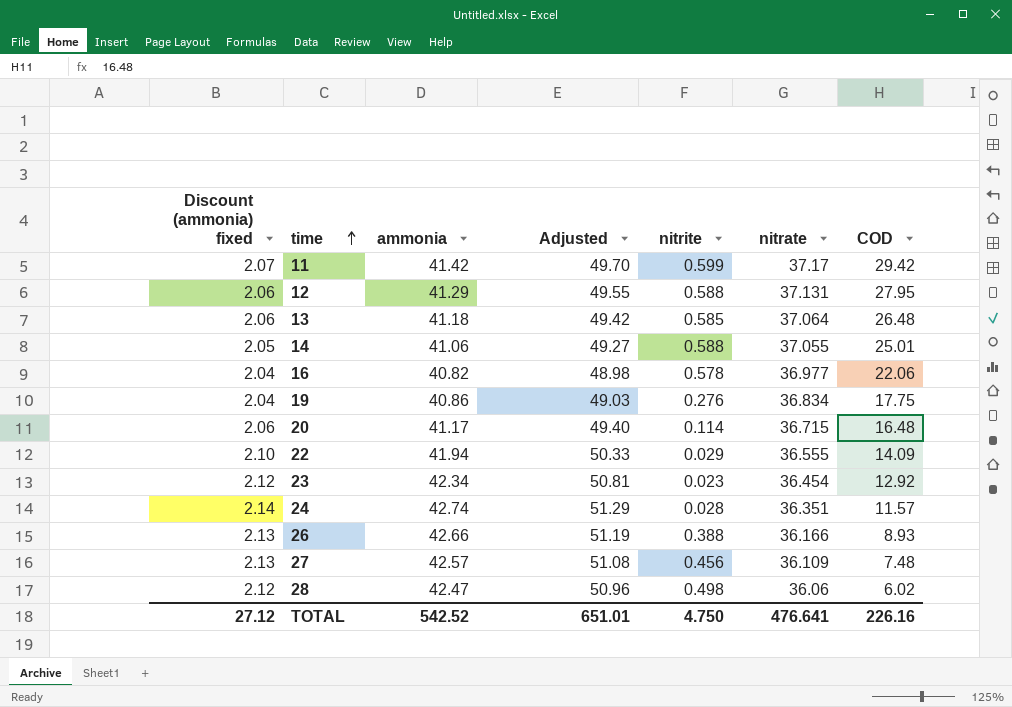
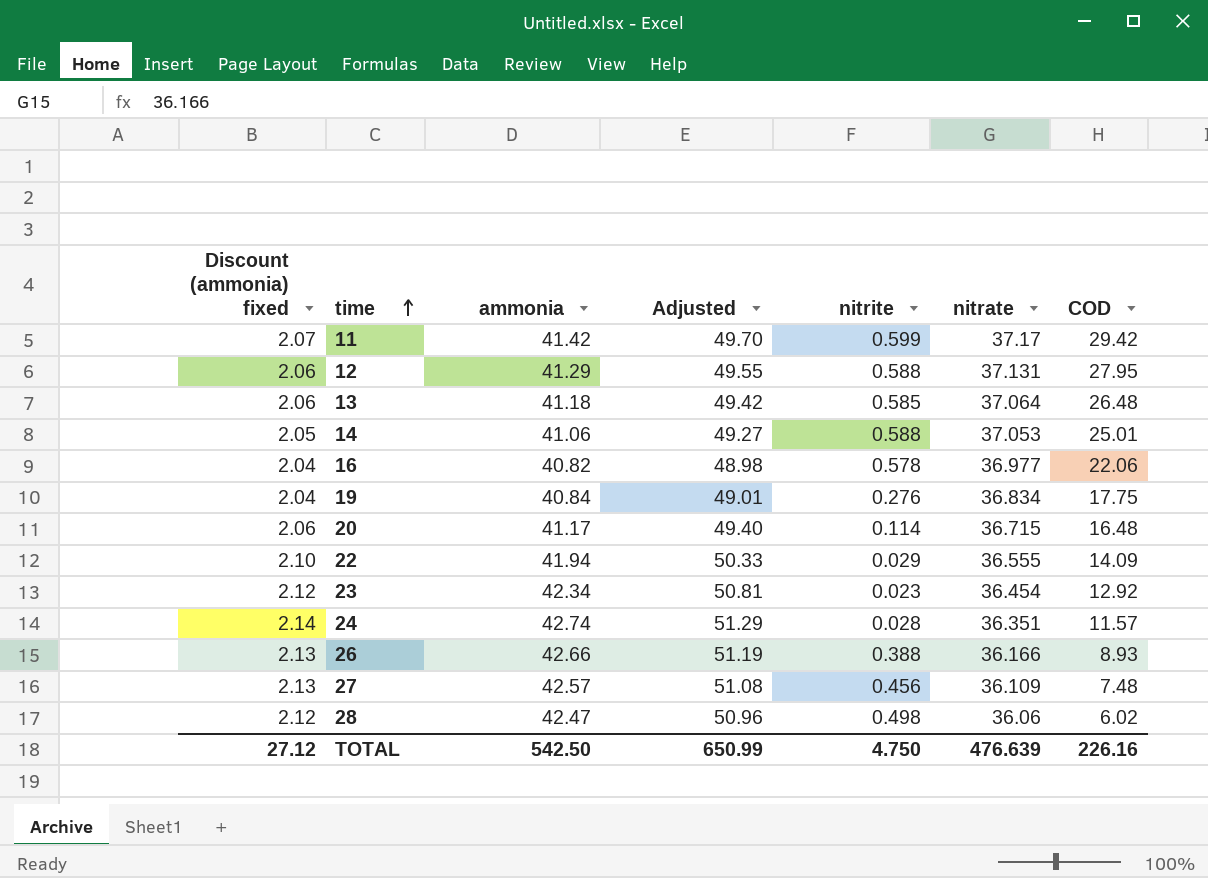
14 | nitrate: 37.055 -> 37.053
19 | ammonia: 40.86 -> 40.84
19 | Adjusted: 49.03 -> 49.01
TOTAL | ammonia: 542.52 -> 542.50
TOTAL | Adjusted: 651.01 -> 650.99
TOTAL | nitrate: 476.641 -> 476.639

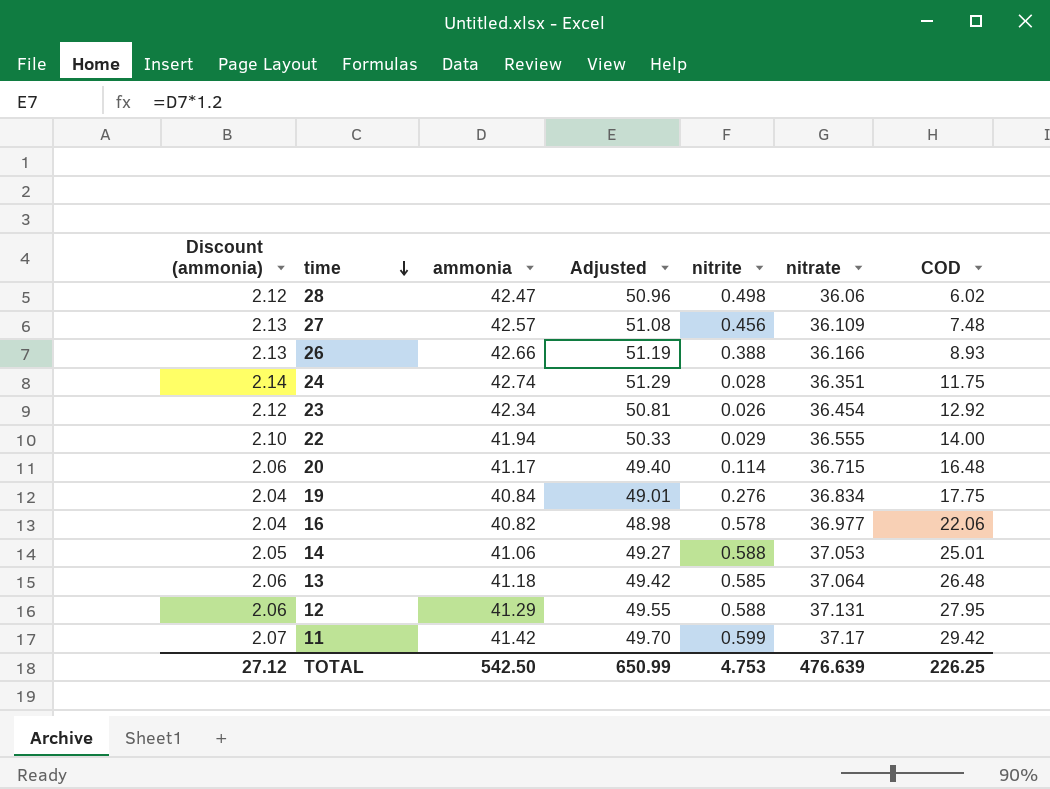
row order: time ascending -> time descending
column name: Discount (ammonia) fixed -> Discount (ammonia)
24 | COD: 11.57 -> 11.75
23 | nitrite: 0.023 -> 0.026
22 | COD: 14.09 -> 14.00
TOTAL | nitrite: 4.750 -> 4.753
TOTAL | COD: 226.16 -> 226.25

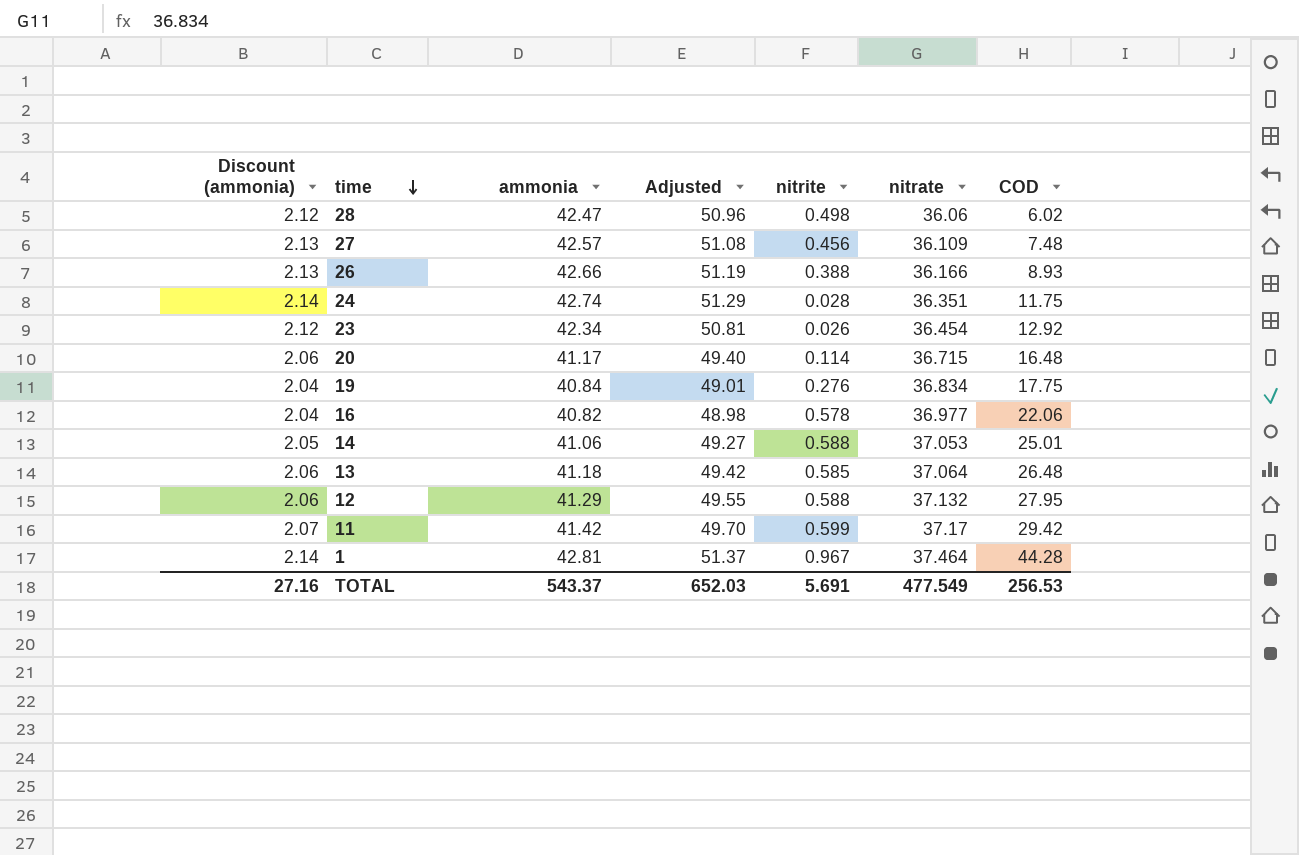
row 22: 2.10 | 41.94 | 50.33 | 0.029 | 36.555 | 14.00 -> none
12 | nitrate: 37.131 -> 37.132
row 1: none -> 2.14 | 42.81 | 51.37 | 0.967 | 37.464 | 44.28
TOTAL | Discount (ammonia): 27.12 -> 27.16
TOTAL | ammonia: 542.50 -> 543.37
TOTAL | Adjusted: 650.99 -> 652.03
TOTAL | nitrite: 4.753 -> 5.691
TOTAL | nitrate: 476.639 -> 477.549
TOTAL | COD: 226.25 -> 256.53

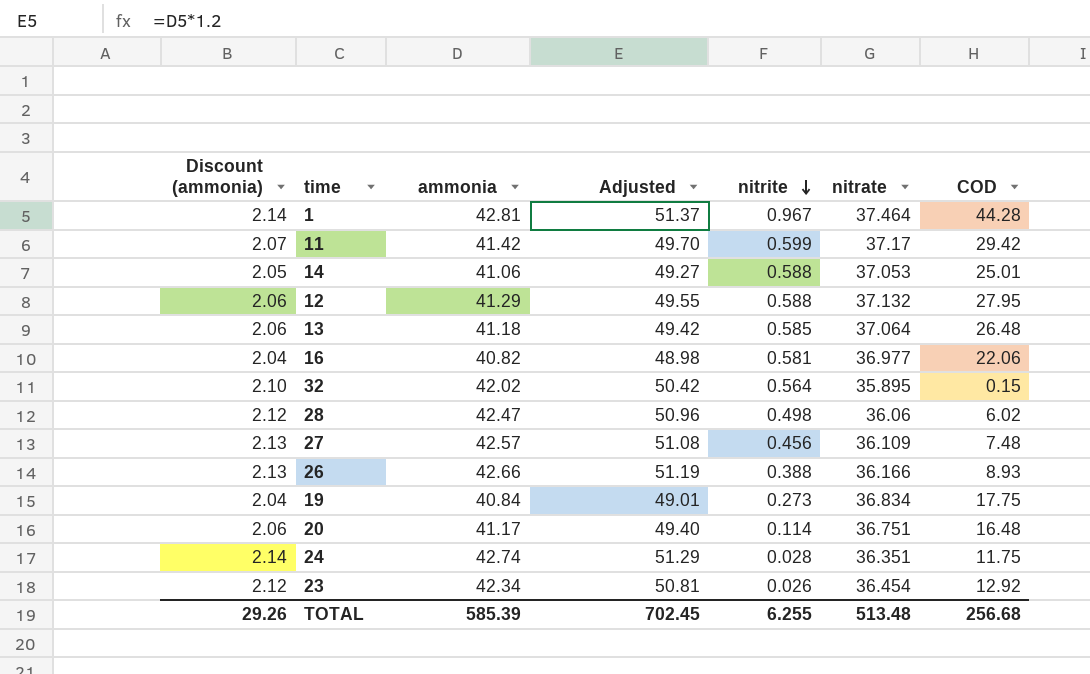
row order: time descending -> nitrite descending
16 | nitrite: 0.578 -> 0.581
row 32: none -> 2.10 | 42.02 | 50.42 | 0.564 | 35.895 | 0.15
19 | nitrite: 0.276 -> 0.273
20 | nitrate: 36.715 -> 36.751
TOTAL | Discount (ammonia): 27.16 -> 29.26
TOTAL | ammonia: 543.37 -> 585.39
TOTAL | Adjusted: 652.03 -> 702.45
TOTAL | nitrite: 5.691 -> 6.255
TOTAL | nitrate: 477.549 -> 513.48
TOTAL | COD: 256.53 -> 256.68

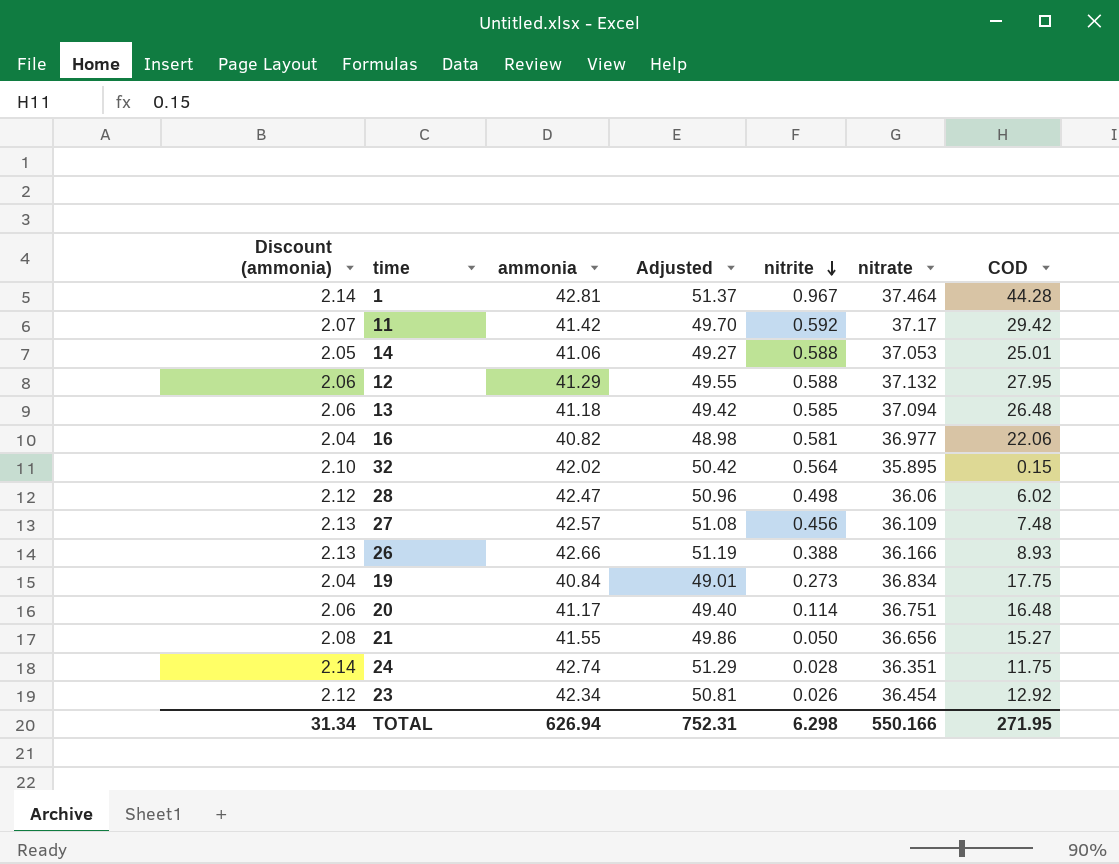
11 | nitrite: 0.599 -> 0.592
13 | nitrate: 37.064 -> 37.094
row 21: none -> 2.08 | 41.55 | 49.86 | 0.050 | 36.656 | 15.27
TOTAL | Discount (ammonia): 29.26 -> 31.34
TOTAL | ammonia: 585.39 -> 626.94
TOTAL | Adjusted: 702.45 -> 752.31
TOTAL | nitrite: 6.255 -> 6.298
TOTAL | nitrate: 513.48 -> 550.166
TOTAL | COD: 256.68 -> 271.95

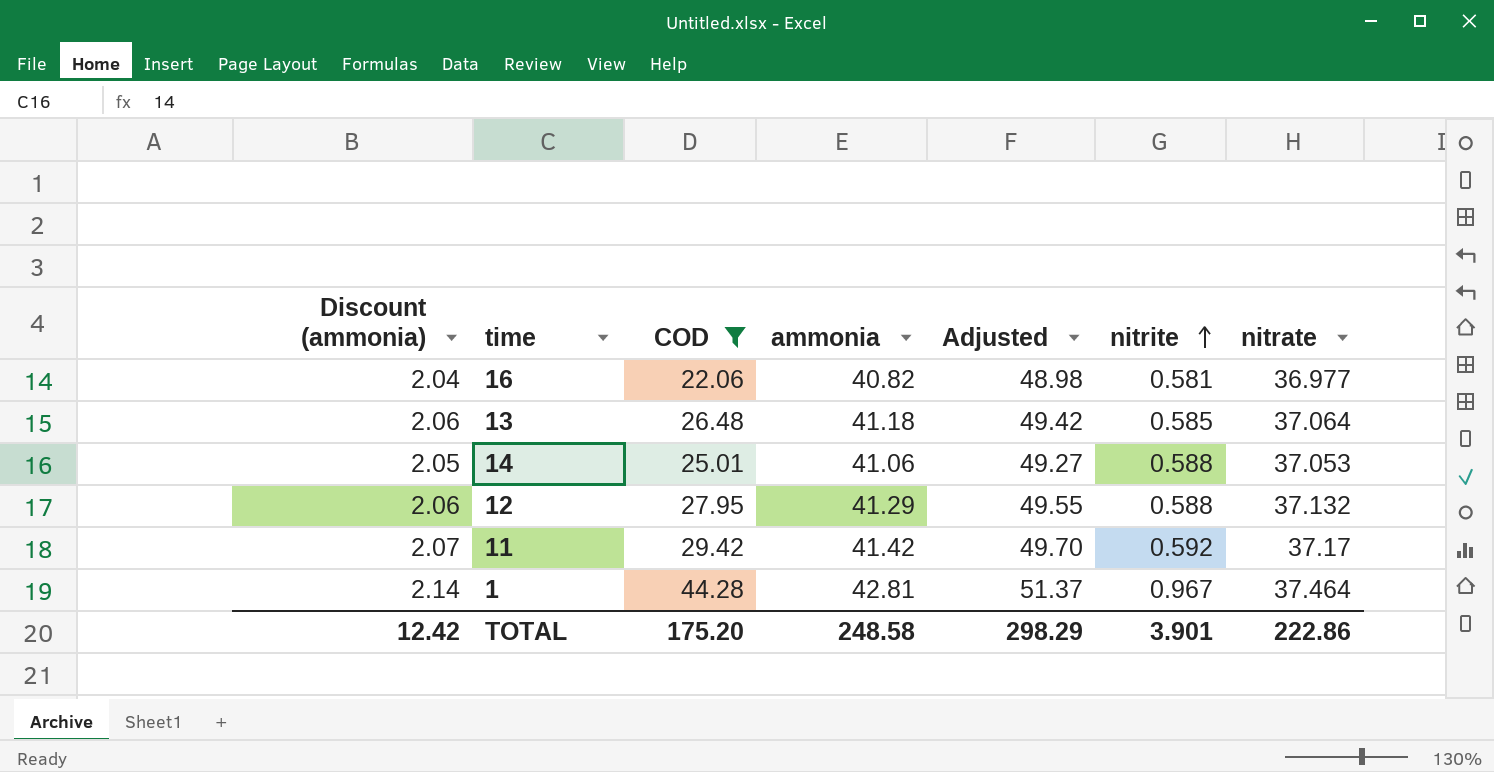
filter: none -> COD >= 22.06
row order: nitrite descending -> nitrite ascending
column COD | position: 7 -> 3
13 | nitrate: 37.094 -> 37.064
TOTAL | Discount (ammonia): 31.34 -> 12.42
TOTAL | COD: 271.95 -> 175.20
TOTAL | ammonia: 626.94 -> 248.58
TOTAL | Adjusted: 752.31 -> 298.29
TOTAL | nitrite: 6.298 -> 3.901
TOTAL | nitrate: 550.166 -> 222.86

